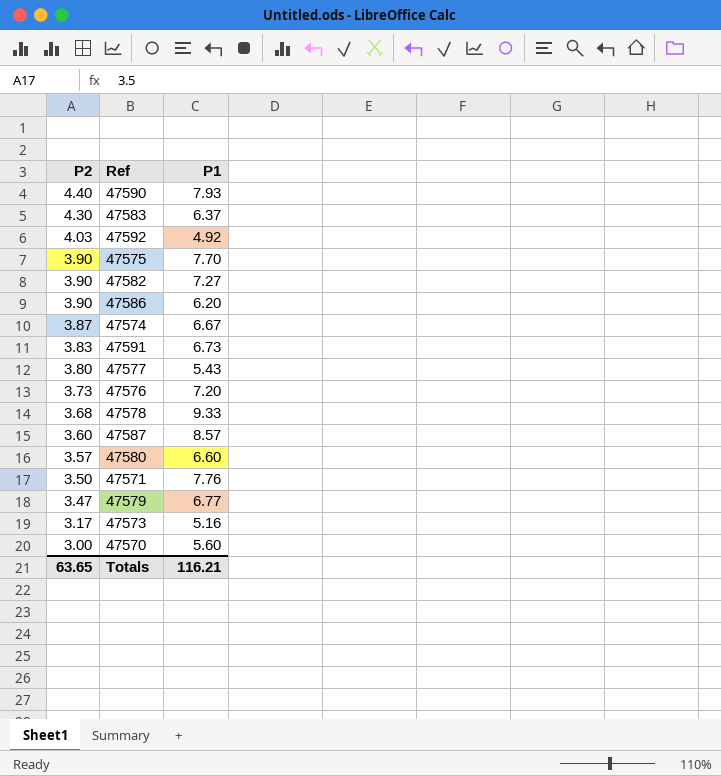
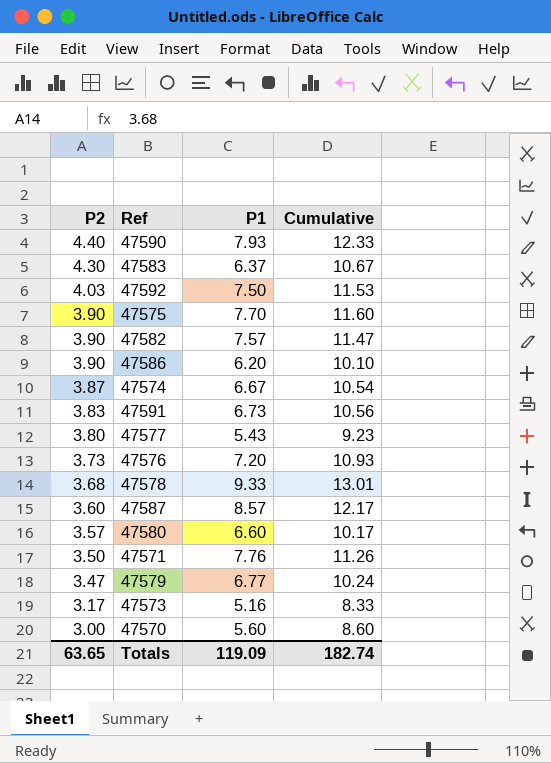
column Cumulative | formula: none -> [P2] + [P1]
47592 | P1: 4.92 -> 7.50
47582 | P1: 7.27 -> 7.57
Totals | P1: 116.21 -> 119.09

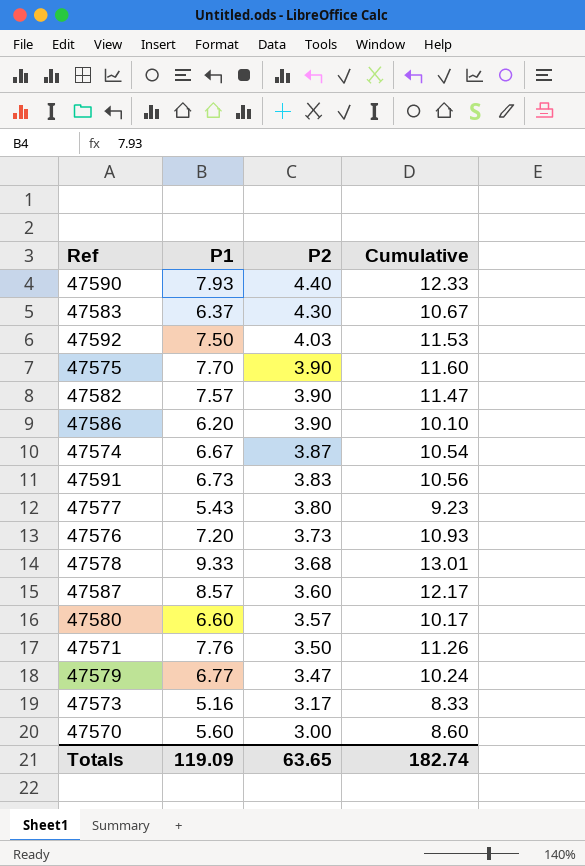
column P2 | position: 1 -> 3

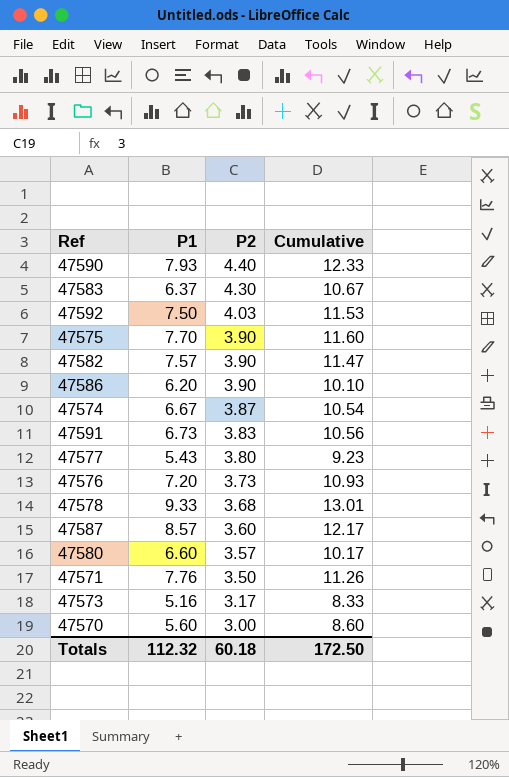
row 47579: 6.77 | 3.47 | 10.24 -> none
Totals | P1: 119.09 -> 112.32
Totals | P2: 63.65 -> 60.18
Totals | Cumulative: 182.74 -> 172.50

